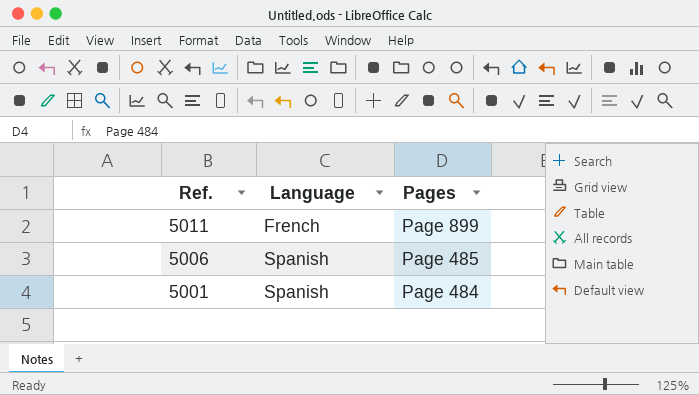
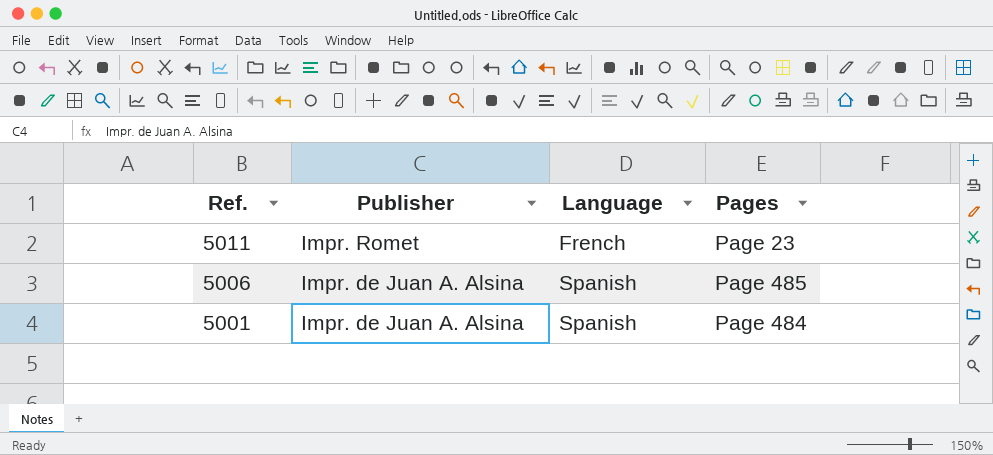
column Publisher | position: none -> 2
5011 | Pages: Page 899 -> Page 23

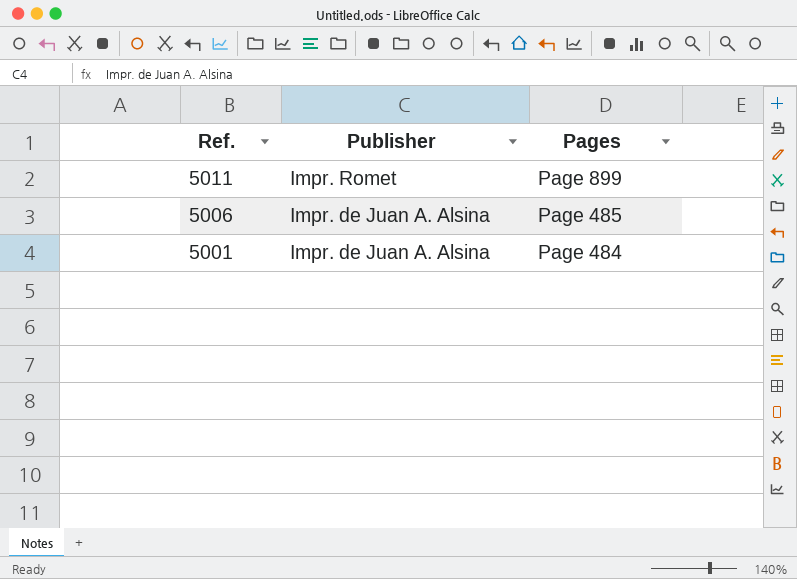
column Language | position: 3 -> none
5011 | Pages: Page 23 -> Page 899

